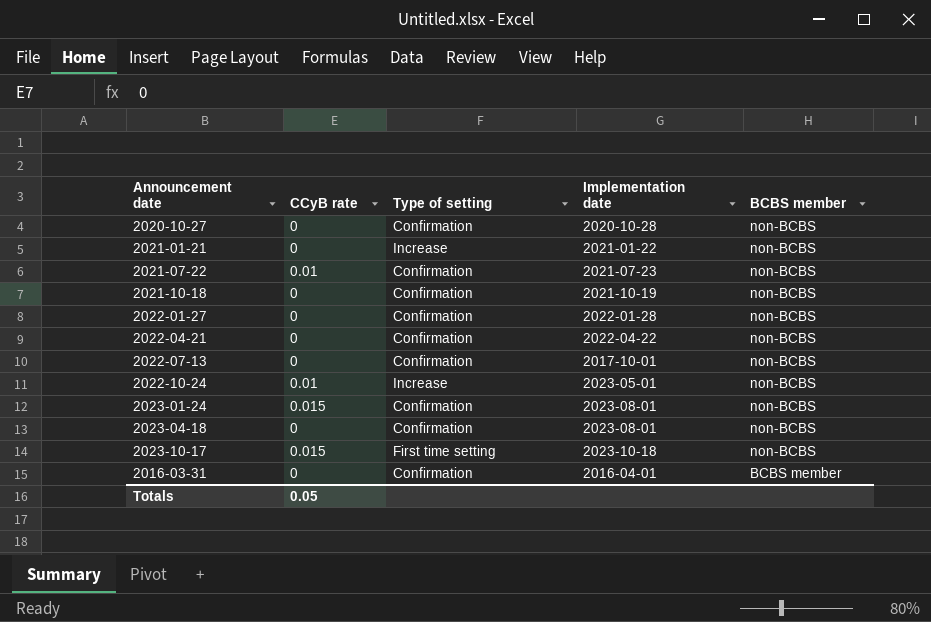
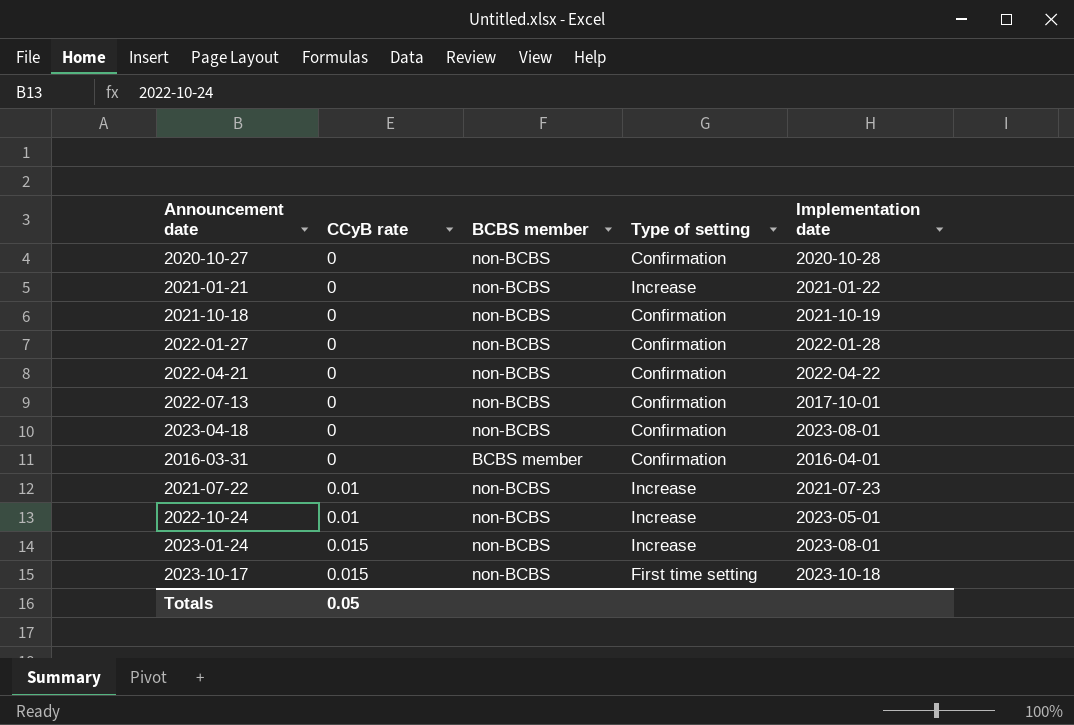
row order: BCBS member descending -> CCyB rate ascending
column BCBS member | position: 5 -> 3
2021-07-22 | Type of setting: Confirmation -> Increase
2023-01-24 | Type of setting: Confirmation -> Increase

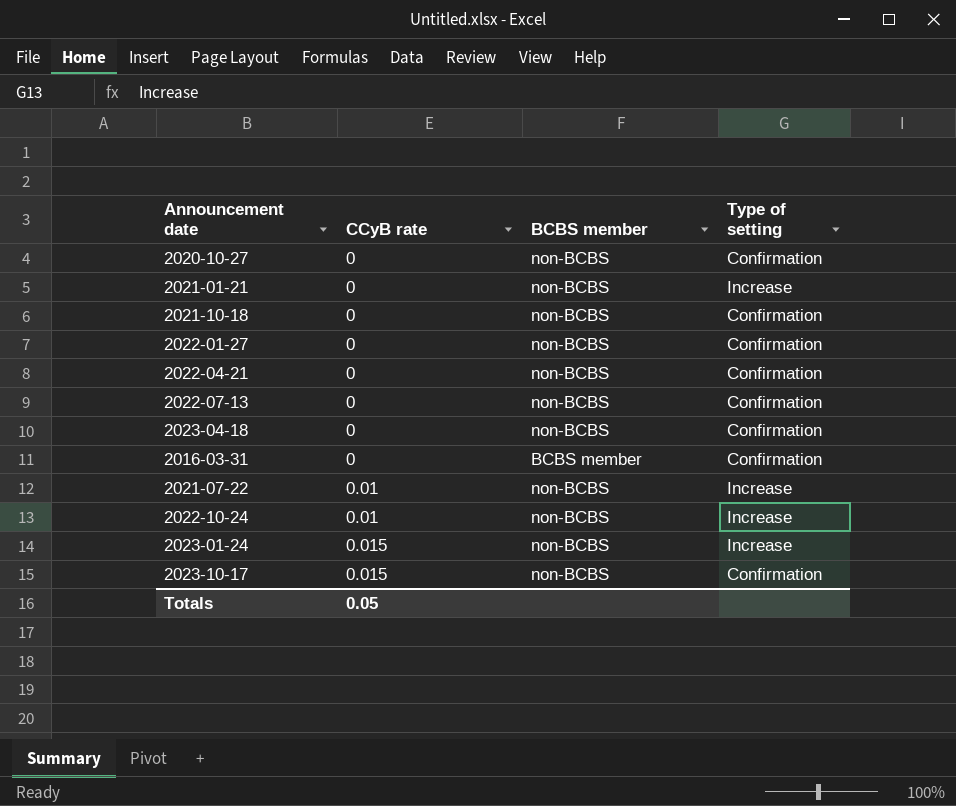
column Implementation date | position: 5 -> none
2023-10-17 | Type of setting: First time setting -> Confirmation

